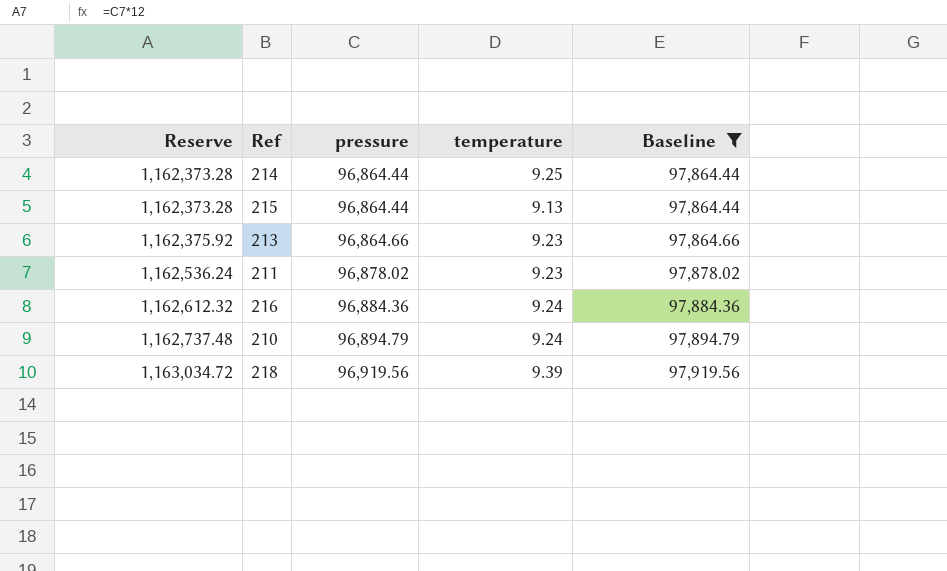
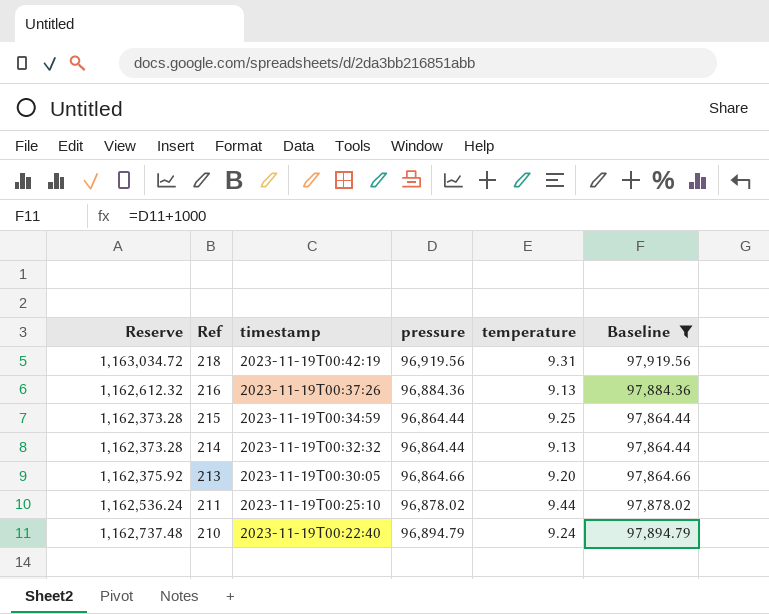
row order: Reserve ascending -> Ref descending
column timestamp | position: none -> 3
218 | temperature: 9.39 -> 9.31
216 | temperature: 9.24 -> 9.13
215 | temperature: 9.13 -> 9.25
214 | temperature: 9.25 -> 9.13
213 | temperature: 9.23 -> 9.20
211 | temperature: 9.23 -> 9.44

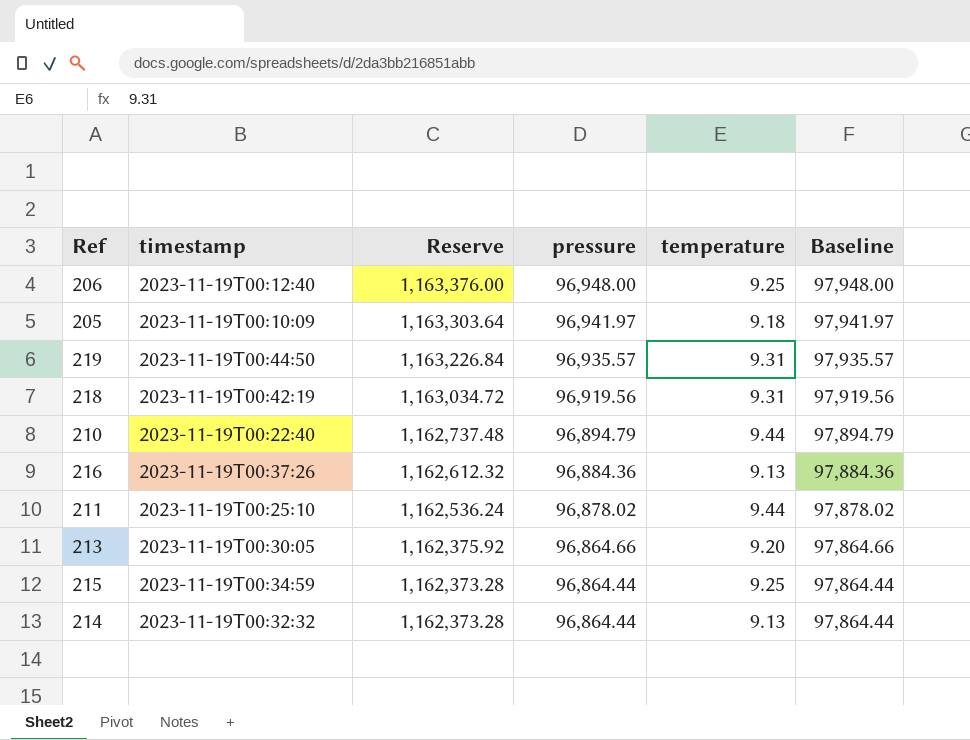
filter: Baseline <= 97,919.56 -> none
row order: Ref descending -> Reserve descending
column Reserve | position: 1 -> 3
210 | temperature: 9.24 -> 9.44

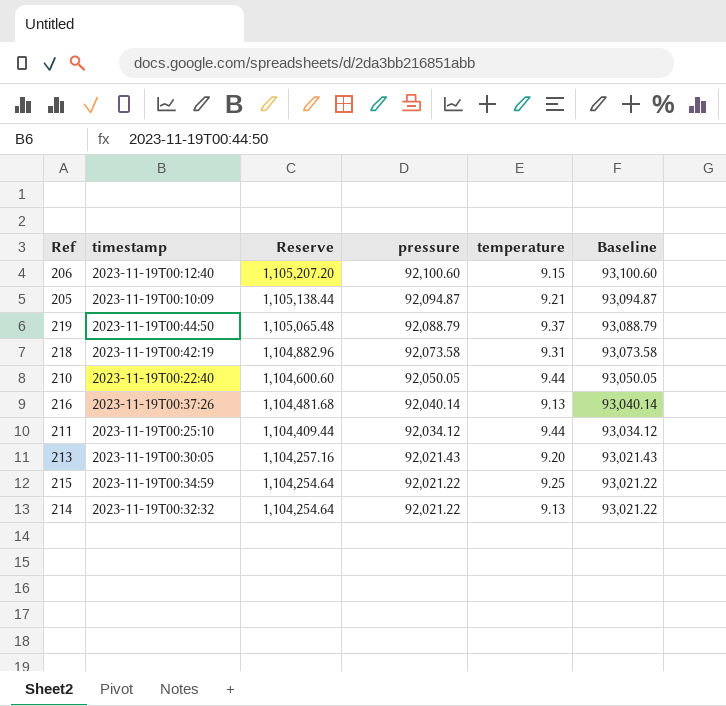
206 | Reserve: 1,163,376.00 -> 1,105,207.20
206 | pressure: 96,948.00 -> 92,100.60
206 | temperature: 9.25 -> 9.15
206 | Baseline: 97,948.00 -> 93,100.60
205 | Reserve: 1,163,303.64 -> 1,105,138.44
205 | pressure: 96,941.97 -> 92,094.87
205 | temperature: 9.18 -> 9.21
205 | Baseline: 97,941.97 -> 93,094.87
219 | Reserve: 1,163,226.84 -> 1,105,065.48
219 | pressure: 96,935.57 -> 92,088.79
219 | temperature: 9.31 -> 9.37
219 | Baseline: 97,935.57 -> 93,088.79
218 | Reserve: 1,163,034.72 -> 1,104,882.96
218 | pressure: 96,919.56 -> 92,073.58
218 | Baseline: 97,919.56 -> 93,073.58
210 | Reserve: 1,162,737.48 -> 1,104,600.60
210 | pressure: 96,894.79 -> 92,050.05
210 | Baseline: 97,894.79 -> 93,050.05
216 | Reserve: 1,162,612.32 -> 1,104,481.68
216 | pressure: 96,884.36 -> 92,040.14
216 | Baseline: 97,884.36 -> 93,040.14
211 | Reserve: 1,162,536.24 -> 1,104,409.44
211 | pressure: 96,878.02 -> 92,034.12
211 | Baseline: 97,878.02 -> 93,034.12
213 | Reserve: 1,162,375.92 -> 1,104,257.16
213 | pressure: 96,864.66 -> 92,021.43
213 | Baseline: 97,864.66 -> 93,021.43
215 | Reserve: 1,162,373.28 -> 1,104,254.64
215 | pressure: 96,864.44 -> 92,021.22
215 | Baseline: 97,864.44 -> 93,021.22
214 | Reserve: 1,162,373.28 -> 1,104,254.64
214 | pressure: 96,864.44 -> 92,021.22
214 | Baseline: 97,864.44 -> 93,021.22

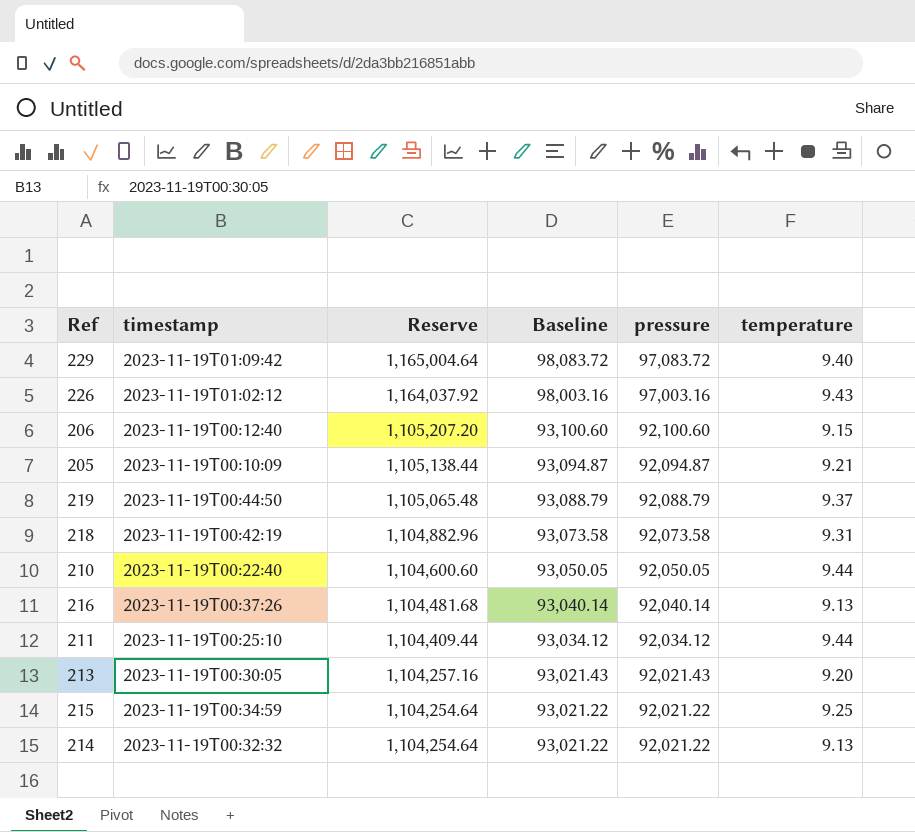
column Baseline | position: 6 -> 4
row 229: none -> 2023-11-19T01:09:42 | 1,165,004.64 | 98,083.72 | 97,083.72 | 9.40
row 226: none -> 2023-11-19T01:02:12 | 1,164,037.92 | 98,003.16 | 97,003.16 | 9.43

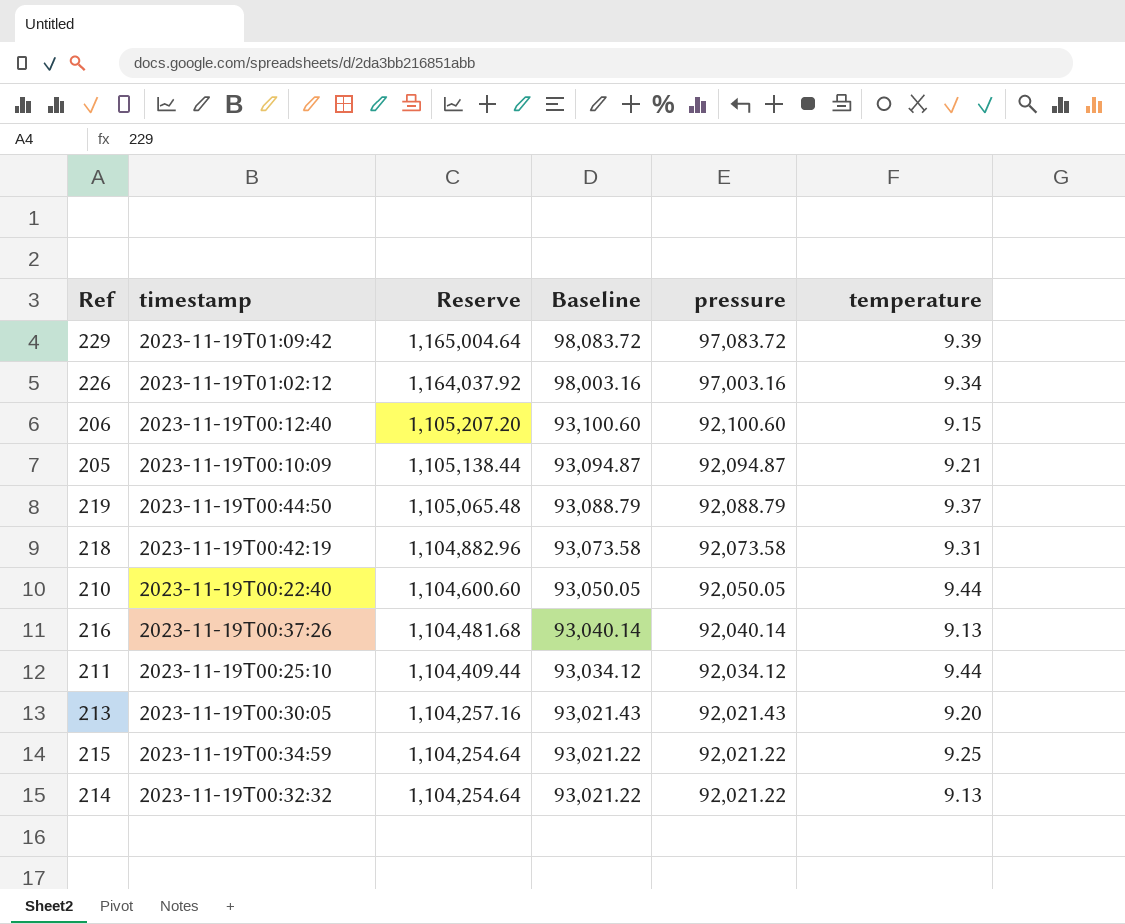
229 | temperature: 9.40 -> 9.39
226 | temperature: 9.43 -> 9.34

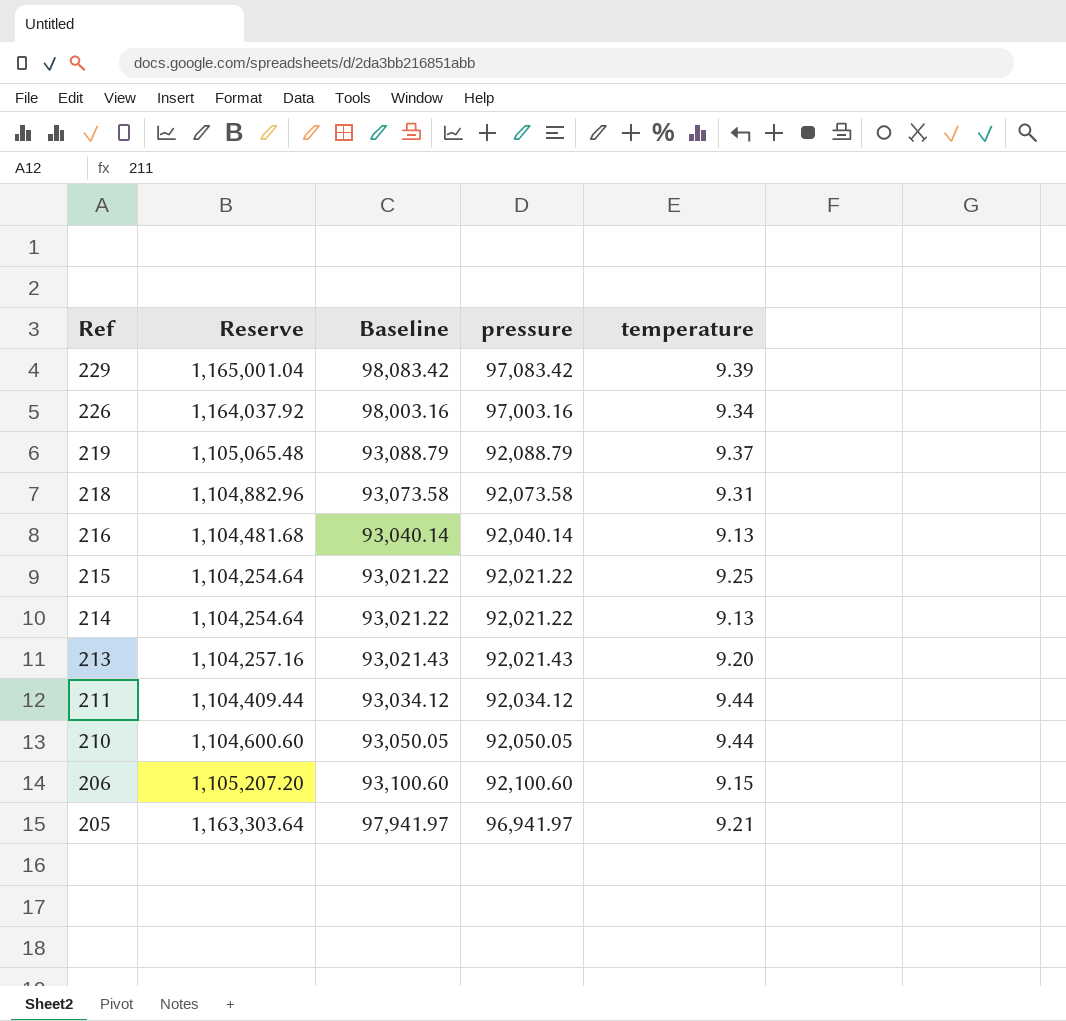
row order: Reserve descending -> Ref descending
column timestamp | position: 2 -> none
229 | Reserve: 1,165,004.64 -> 1,165,001.04
229 | Baseline: 98,083.72 -> 98,083.42
229 | pressure: 97,083.72 -> 97,083.42
205 | Reserve: 1,105,138.44 -> 1,163,303.64
205 | Baseline: 93,094.87 -> 97,941.97
205 | pressure: 92,094.87 -> 96,941.97

